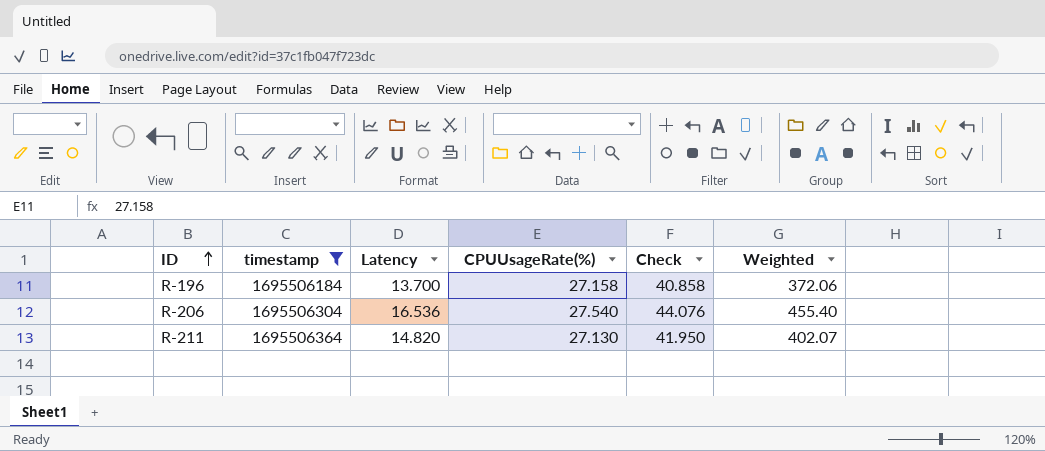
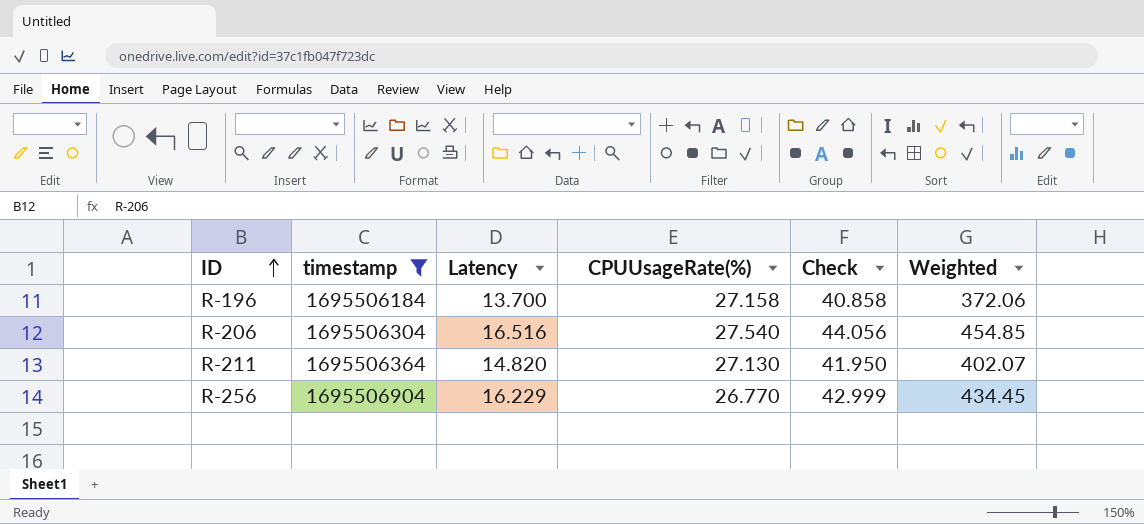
R-206 | Latency: 16.536 -> 16.516
R-206 | Check: 44.076 -> 44.056
R-206 | Weighted: 455.40 -> 454.85
row R-256: none -> 1695506904 | 16.229 | 26.770 | 42.999 | 434.45

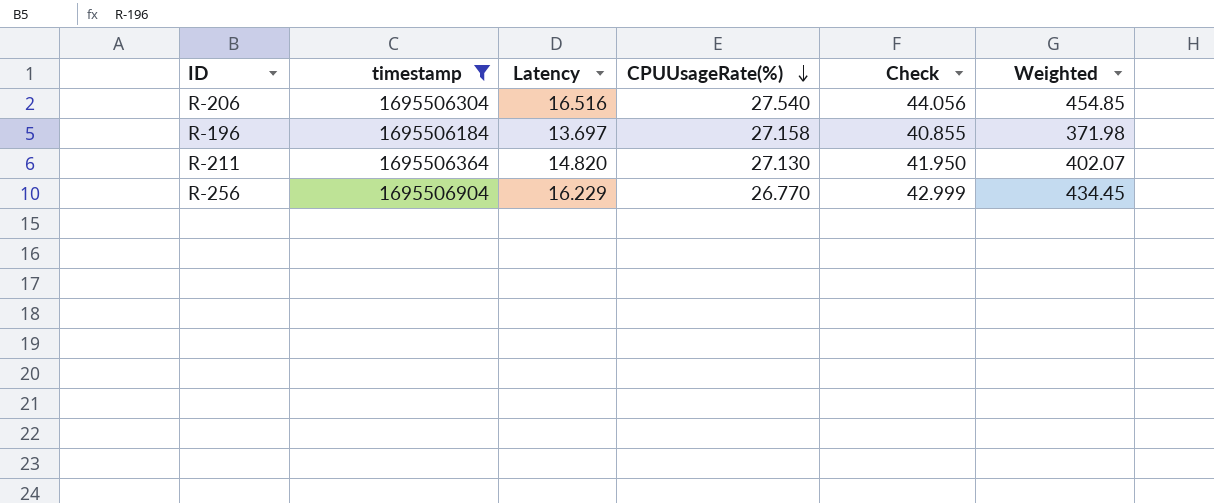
row order: ID ascending -> CPUUsageRate(%) descending
R-196 | Latency: 13.700 -> 13.697
R-196 | Check: 40.858 -> 40.855
R-196 | Weighted: 372.06 -> 371.98

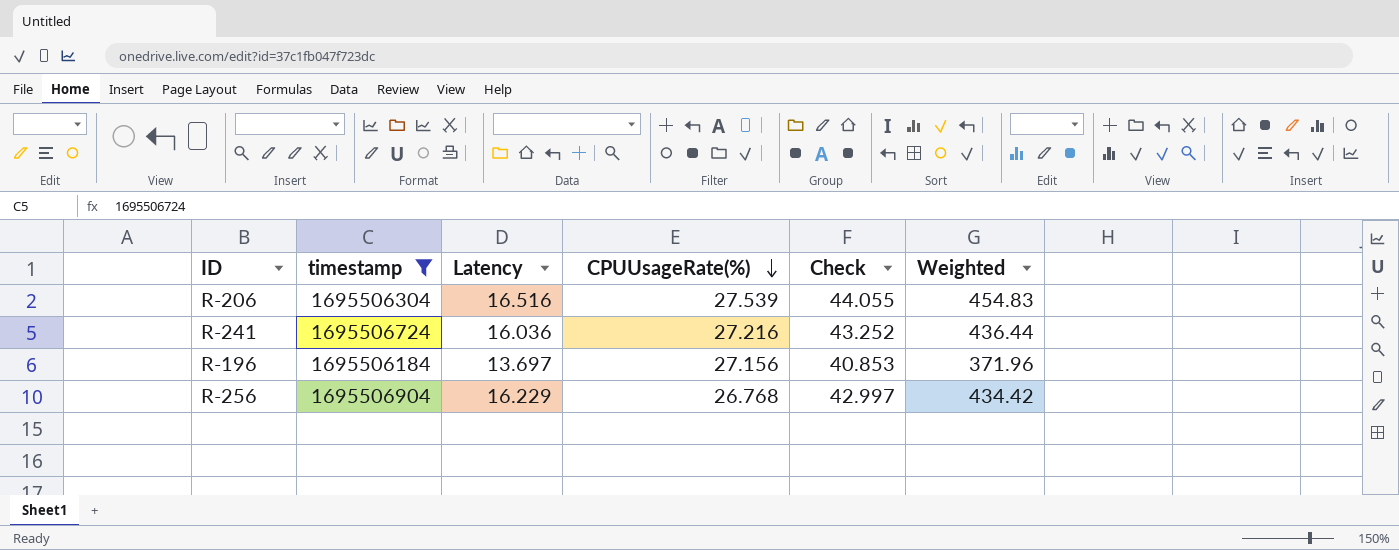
row R-211: 1695506364 | 14.820 | 27.130 | 41.950 | 402.07 -> none
R-206 | CPUUsageRate(%): 27.540 -> 27.539
R-206 | Check: 44.056 -> 44.055
R-206 | Weighted: 454.85 -> 454.83
row R-241: none -> 1695506724 | 16.036 | 27.216 | 43.252 | 436.44
R-196 | CPUUsageRate(%): 27.158 -> 27.156
R-196 | Check: 40.855 -> 40.853
R-196 | Weighted: 371.98 -> 371.96
R-256 | CPUUsageRate(%): 26.770 -> 26.768
R-256 | Check: 42.999 -> 42.997
R-256 | Weighted: 434.45 -> 434.42

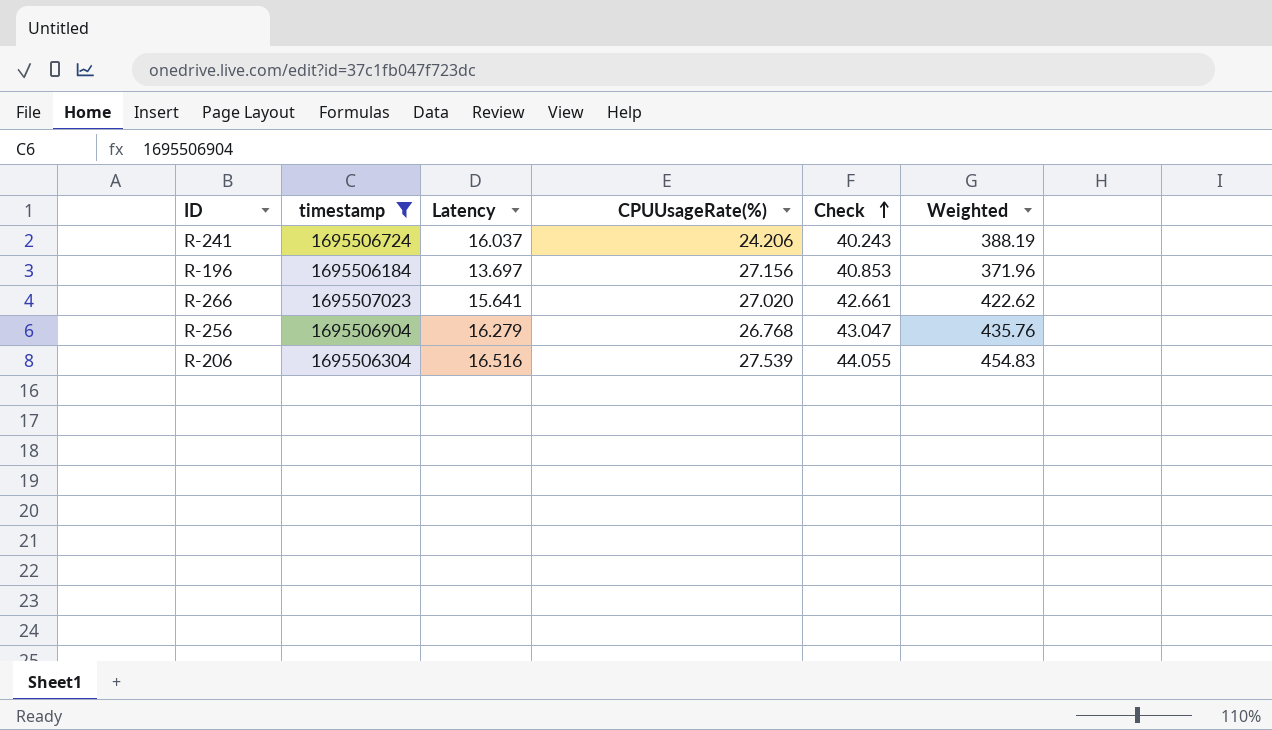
row order: CPUUsageRate(%) descending -> Check ascending
R-241 | Latency: 16.036 -> 16.037
R-241 | CPUUsageRate(%): 27.216 -> 24.206
R-241 | Check: 43.252 -> 40.243
R-241 | Weighted: 436.44 -> 388.19
row R-266: none -> 1695507023 | 15.641 | 27.020 | 42.661 | 422.62
R-256 | Latency: 16.229 -> 16.279
R-256 | Check: 42.997 -> 43.047
R-256 | Weighted: 434.42 -> 435.76

